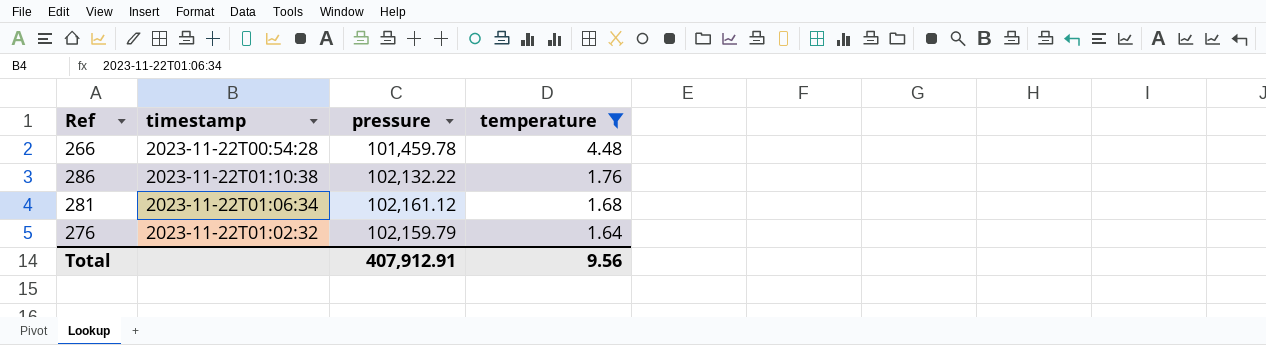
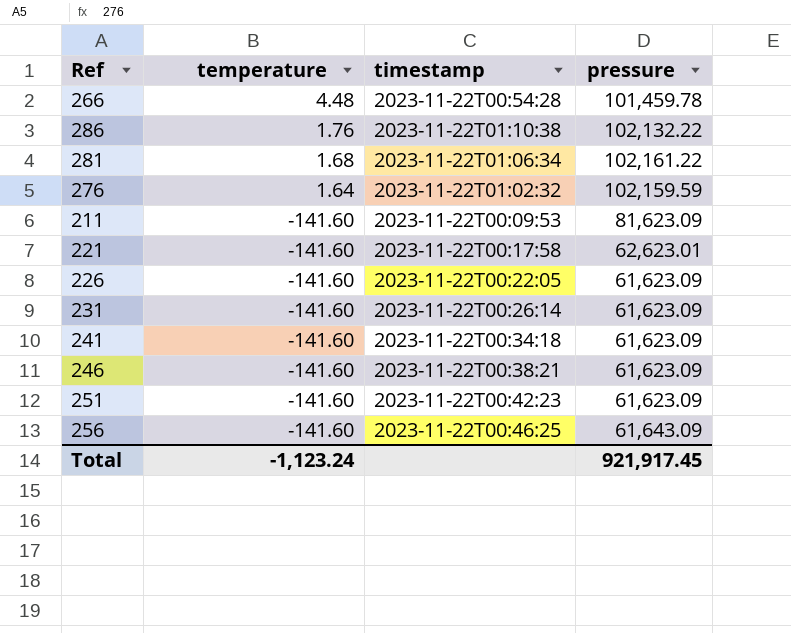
filter: temperature != -141.60 -> none
column temperature | position: 4 -> 2
281 | pressure: 102,161.12 -> 102,161.22
276 | pressure: 102,159.79 -> 102,159.59
Total | temperature: 9.56 -> -1,123.24
Total | pressure: 407,912.91 -> 921,917.45

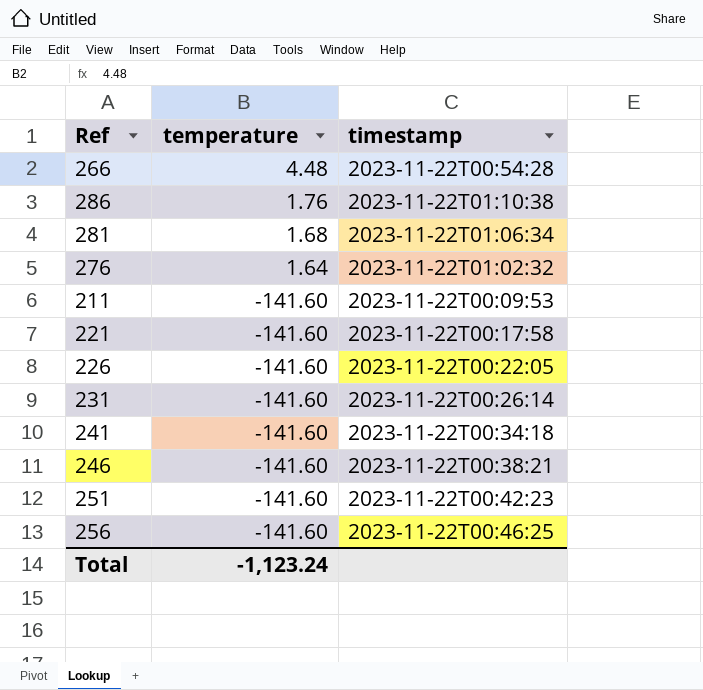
column pressure | position: 4 -> none

